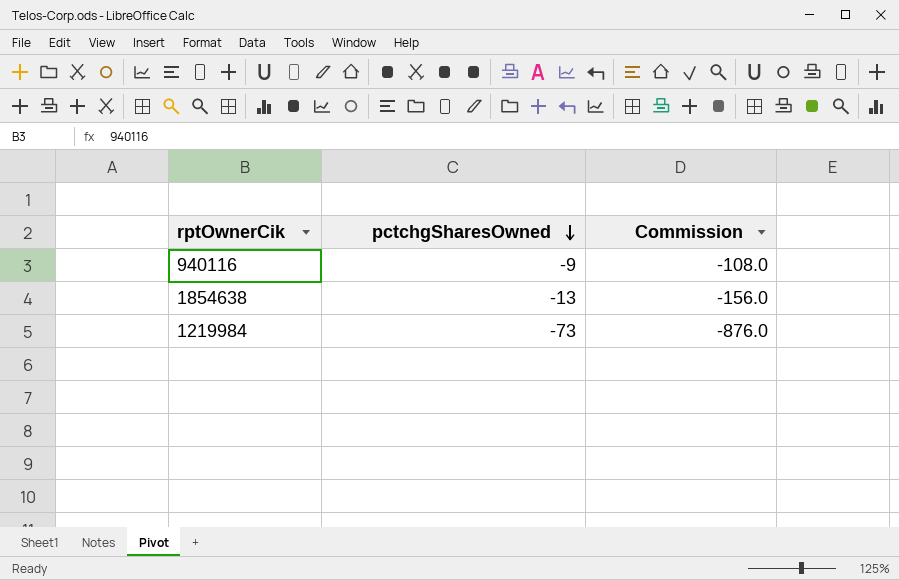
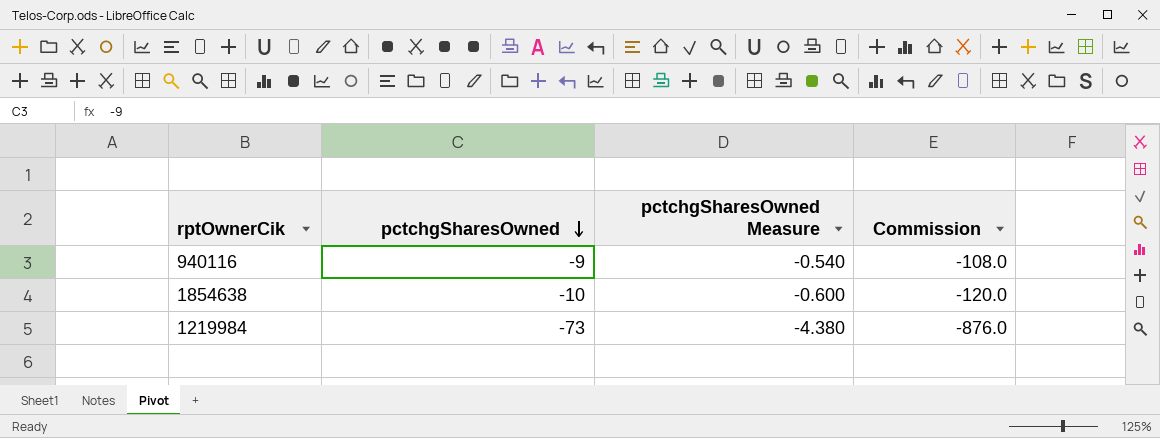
column pctchgSharesOwned Measure | formula: none -> [pctchgSharesOwned] * 0.06
1854638 | pctchgSharesOwned: -13 -> -10
1854638 | Commission: -156.0 -> -120.0

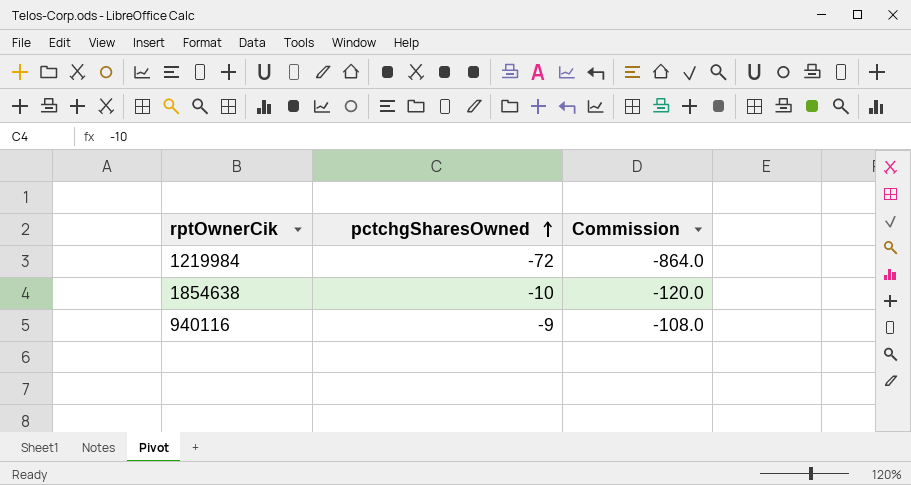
row order: pctchgSharesOwned descending -> pctchgSharesOwned ascending
column pctchgSharesOwned Measure | formula: [pctchgSharesOwned] * 0.06 -> none
1219984 | pctchgSharesOwned: -73 -> -72
1219984 | Commission: -876.0 -> -864.0

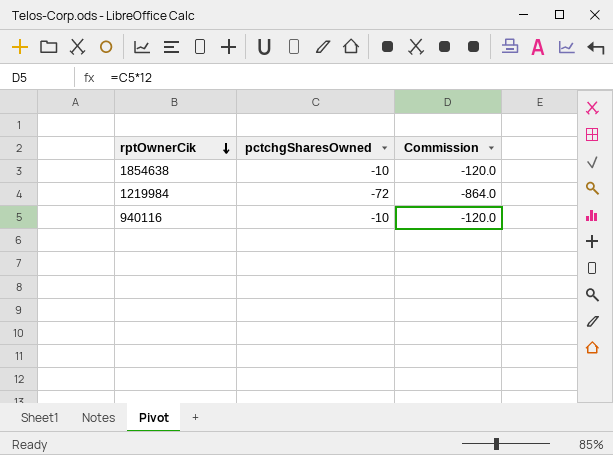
row order: pctchgSharesOwned ascending -> rptOwnerCik descending
940116 | pctchgSharesOwned: -9 -> -10
940116 | Commission: -108.0 -> -120.0

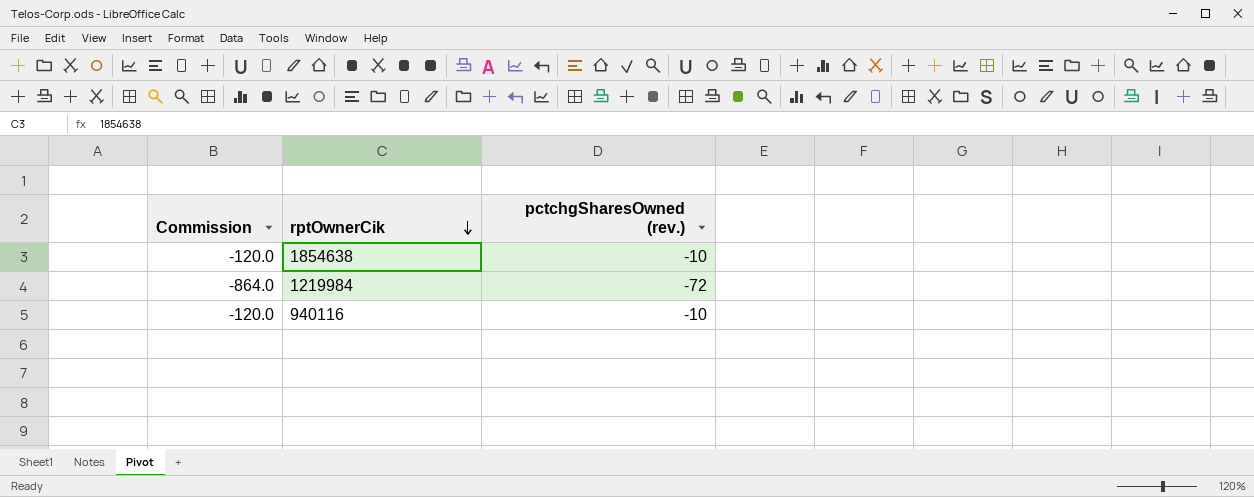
column Commission | position: 3 -> 1
column name: pctchgSharesOwned -> pctchgSharesOwned (rev.)

